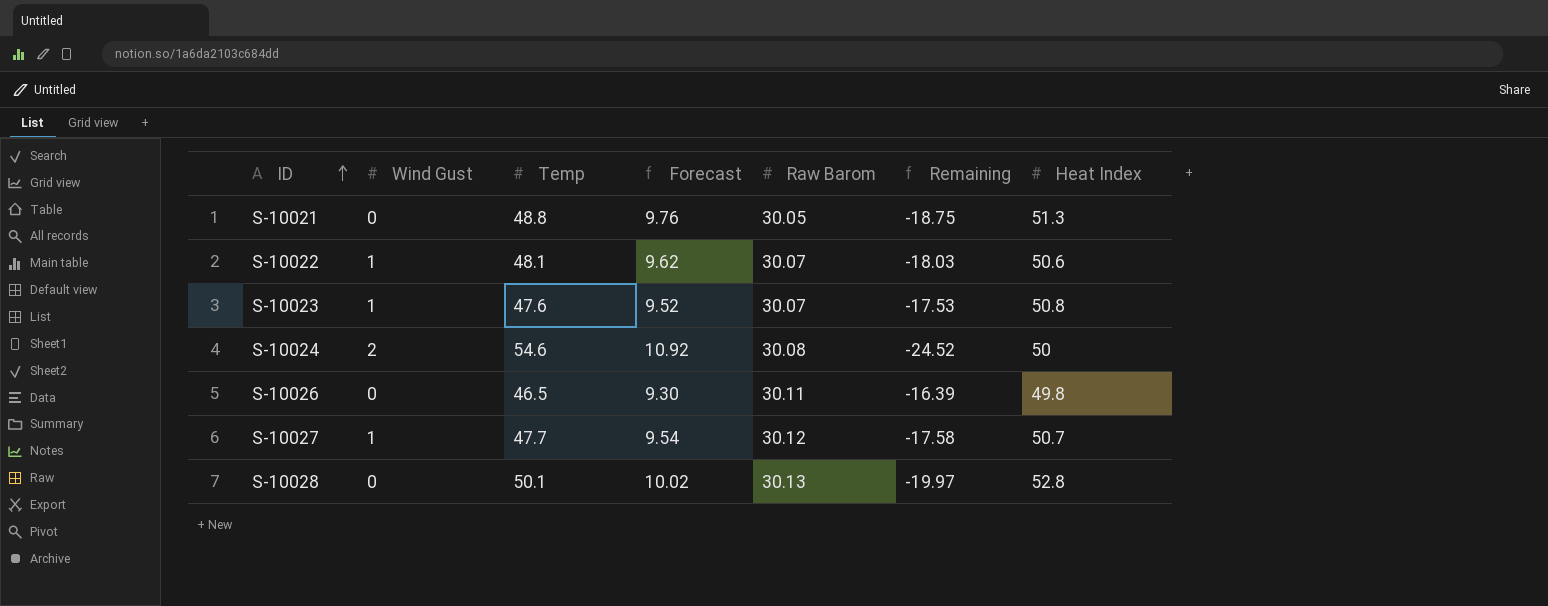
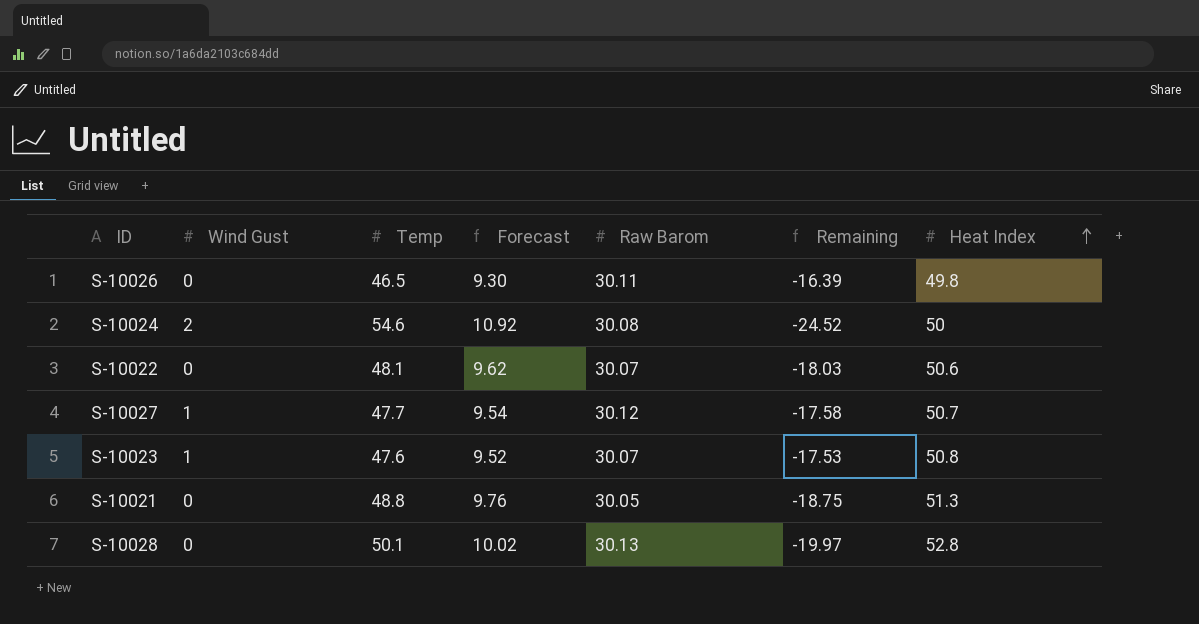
row order: ID ascending -> Heat Index ascending
S-10022 | Wind Gust: 1 -> 0

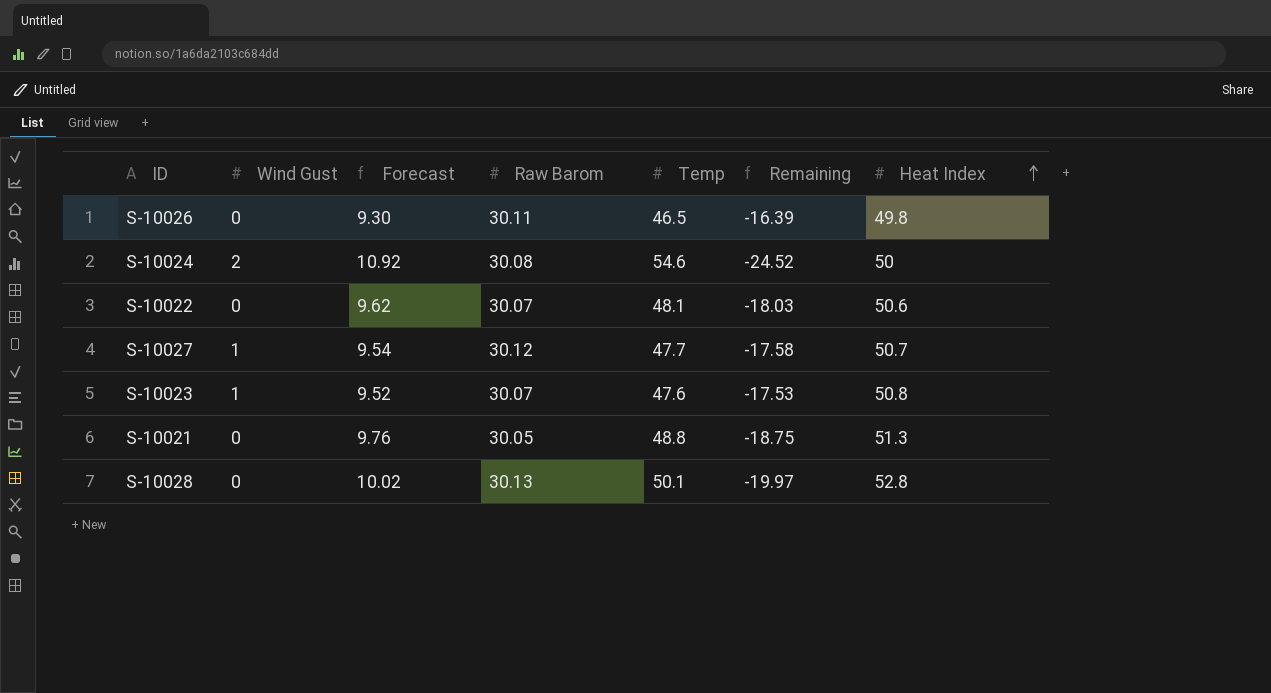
column Temp | position: 3 -> 5

